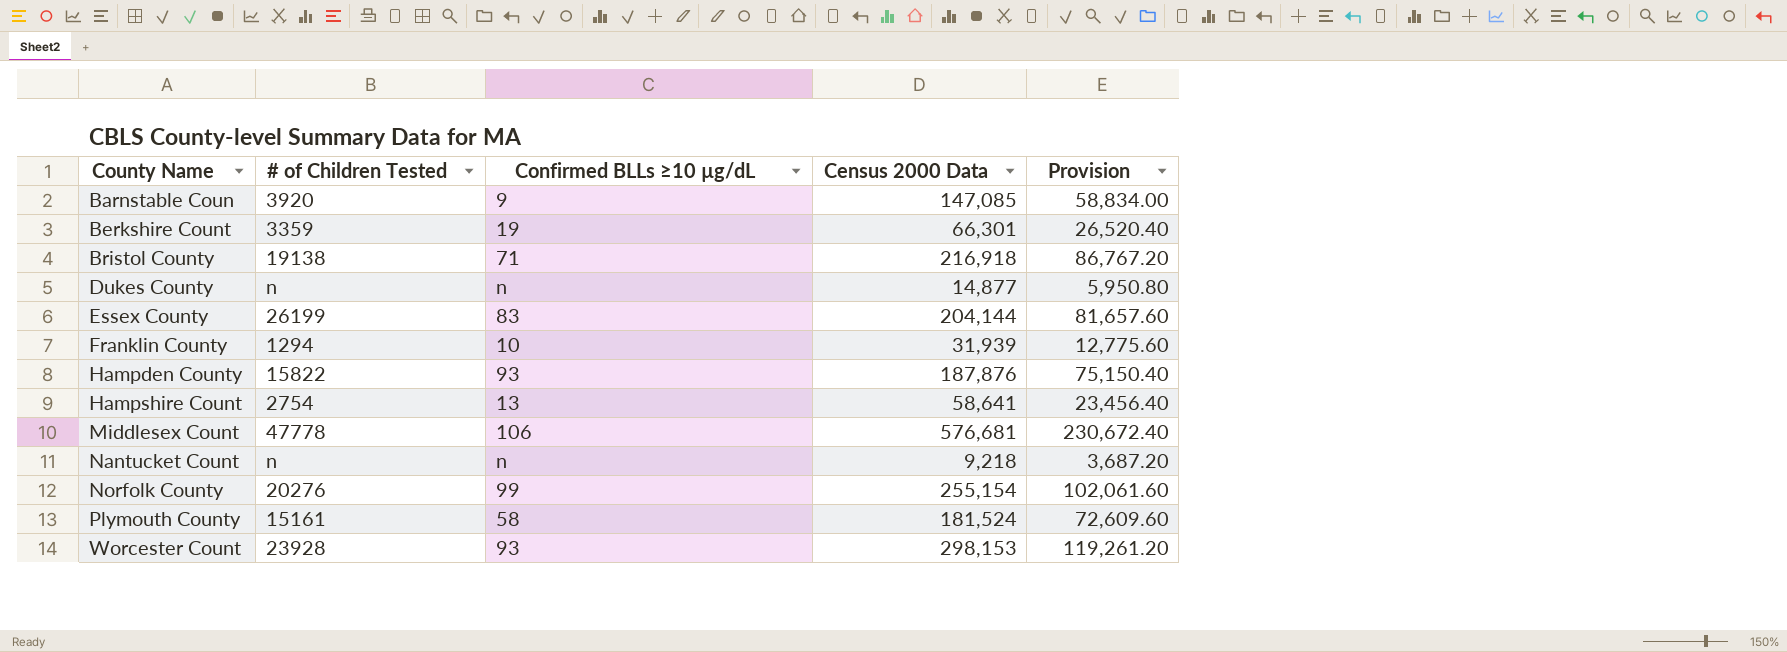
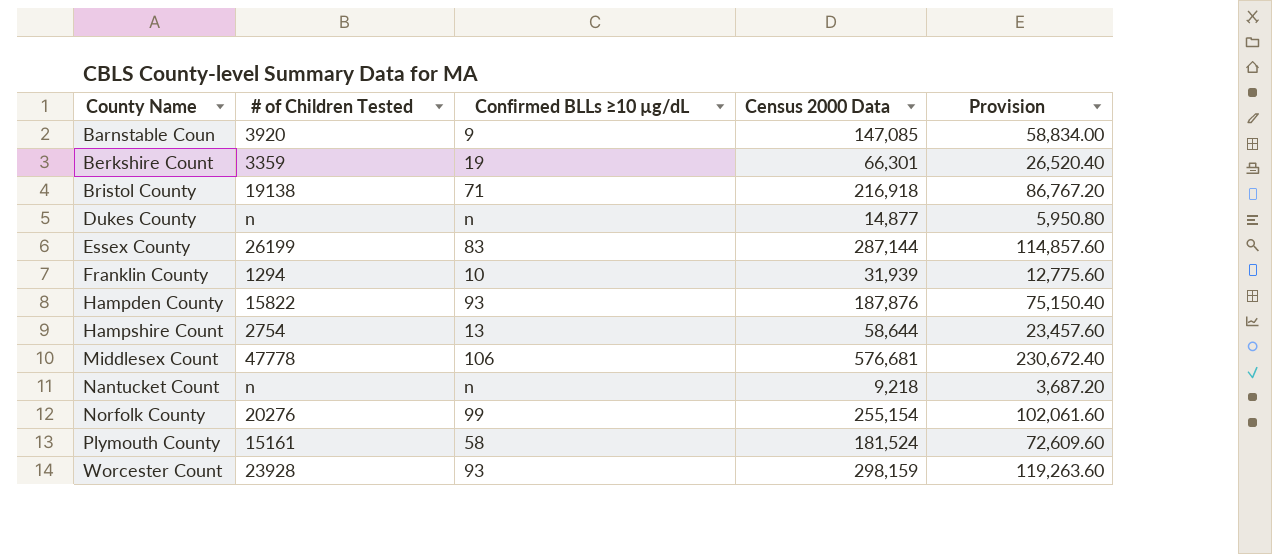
Essex County | Census 2000 Data: 204,144 -> 287,144
Essex County | Provision: 81,657.60 -> 114,857.60
Hampshire Count | Census 2000 Data: 58,641 -> 58,644
Hampshire Count | Provision: 23,456.40 -> 23,457.60
Worcester Count | Census 2000 Data: 298,153 -> 298,159
Worcester Count | Provision: 119,261.20 -> 119,263.60

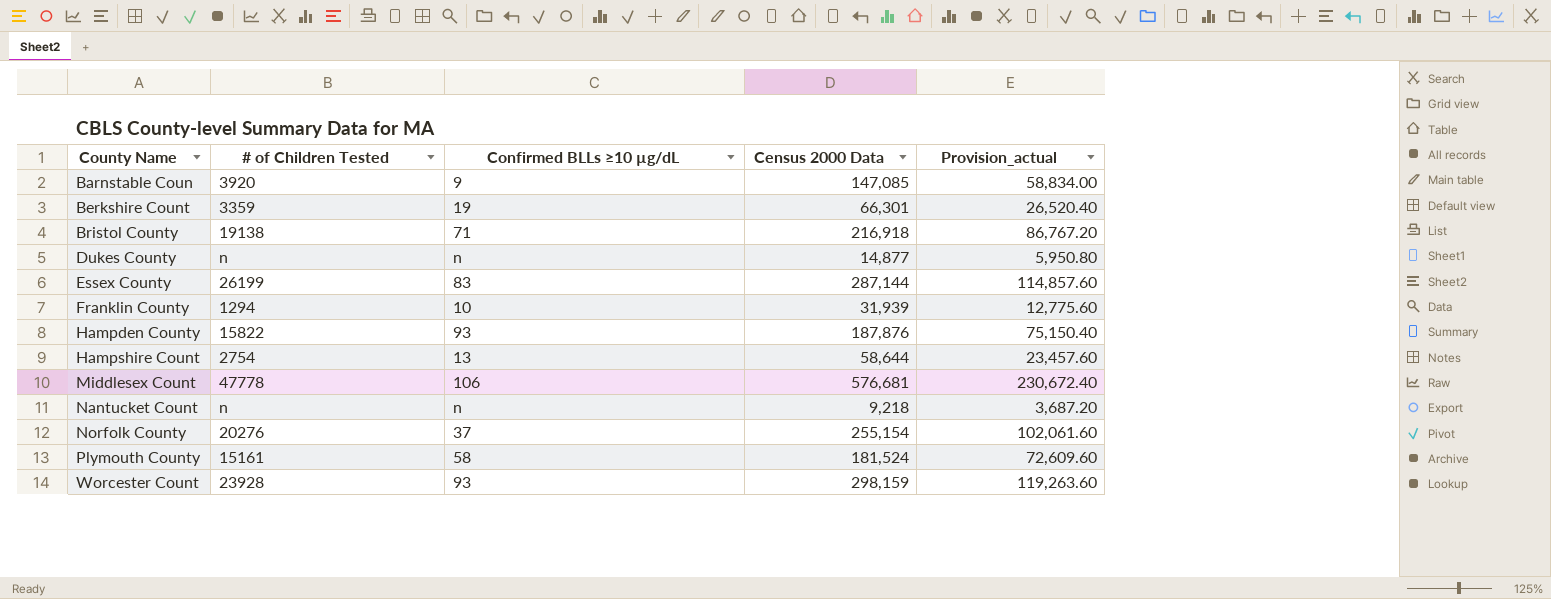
column name: Provision -> Provision_actual
Norfolk County | Confirmed BLLs ≥10 µg/dL: 99 -> 37

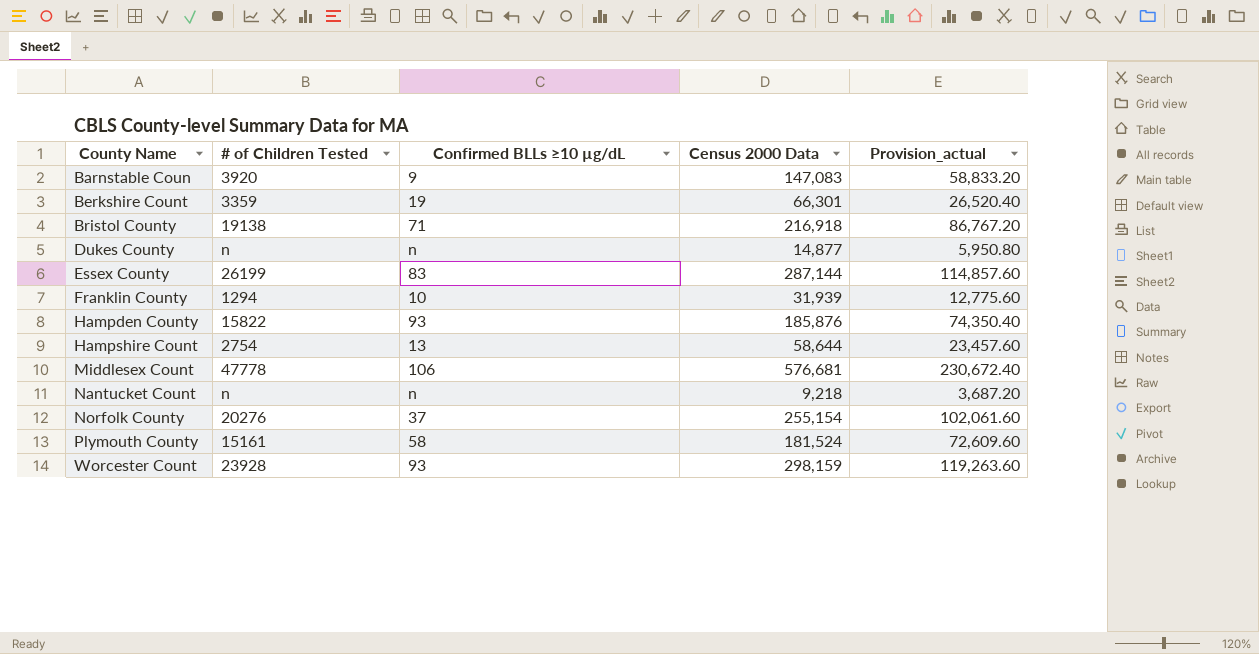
Barnstable Coun | Census 2000 Data: 147,085 -> 147,083
Barnstable Coun | Provision_actual: 58,834.00 -> 58,833.20
Hampden County | Census 2000 Data: 187,876 -> 185,876
Hampden County | Provision_actual: 75,150.40 -> 74,350.40

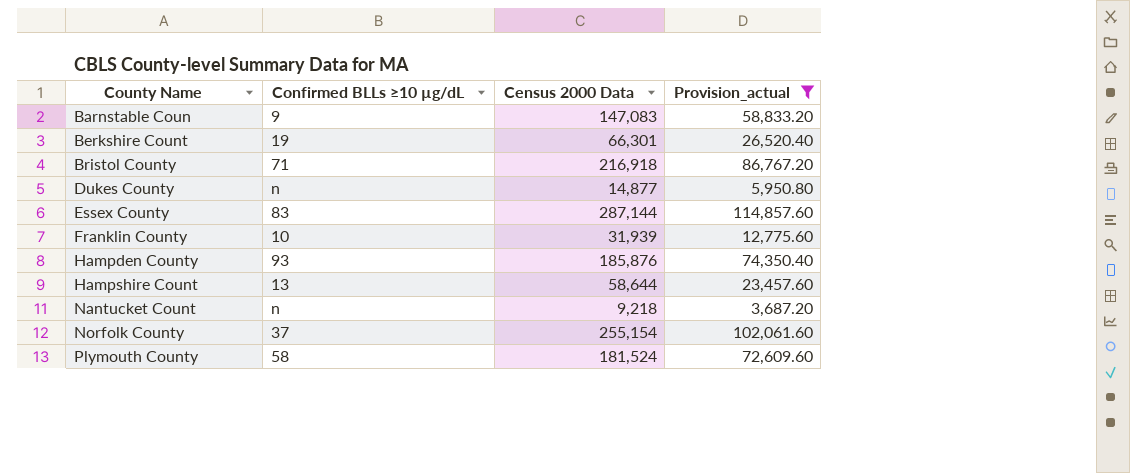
filter: none -> Provision_actual <= 114,857.60
column # of Children Tested | position: 2 -> none

